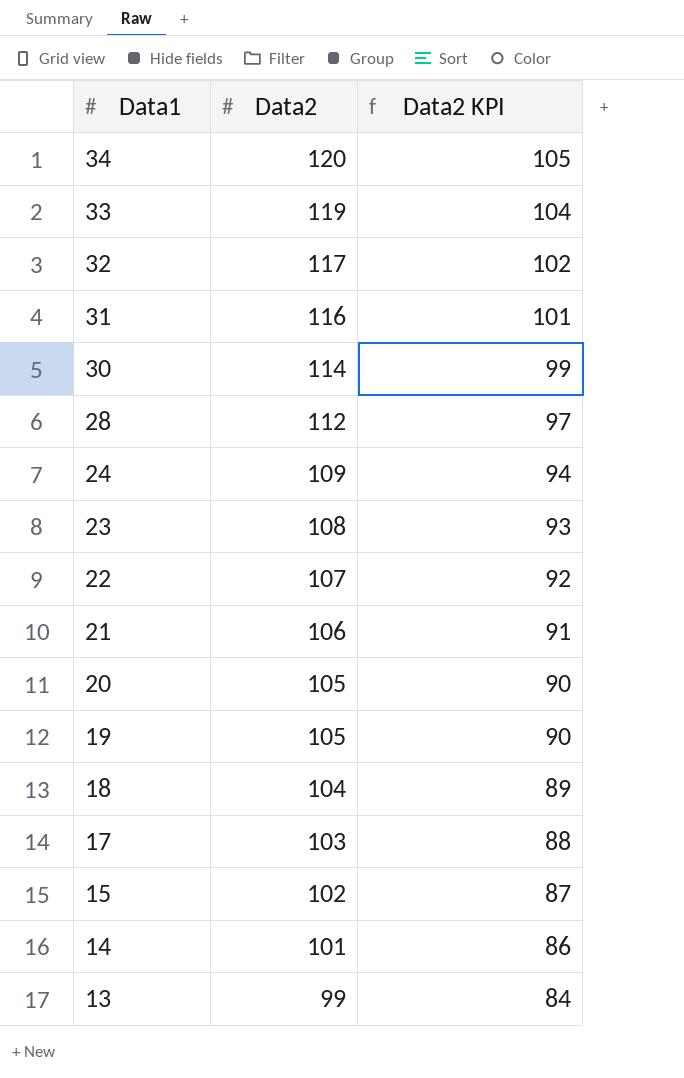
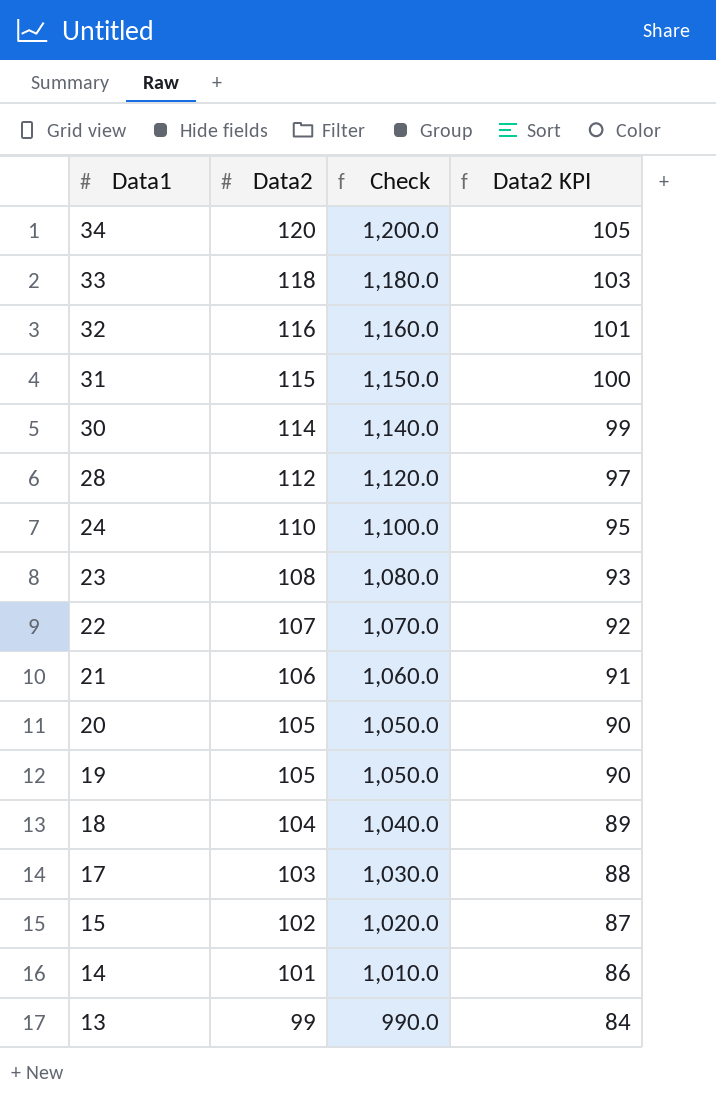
column Check | formula: none -> [Data2] * 10
33 | Data2: 119 -> 118
33 | Data2 KPI: 104 -> 103
32 | Data2: 117 -> 116
32 | Data2 KPI: 102 -> 101
31 | Data2: 116 -> 115
31 | Data2 KPI: 101 -> 100
24 | Data2: 109 -> 110
24 | Data2 KPI: 94 -> 95

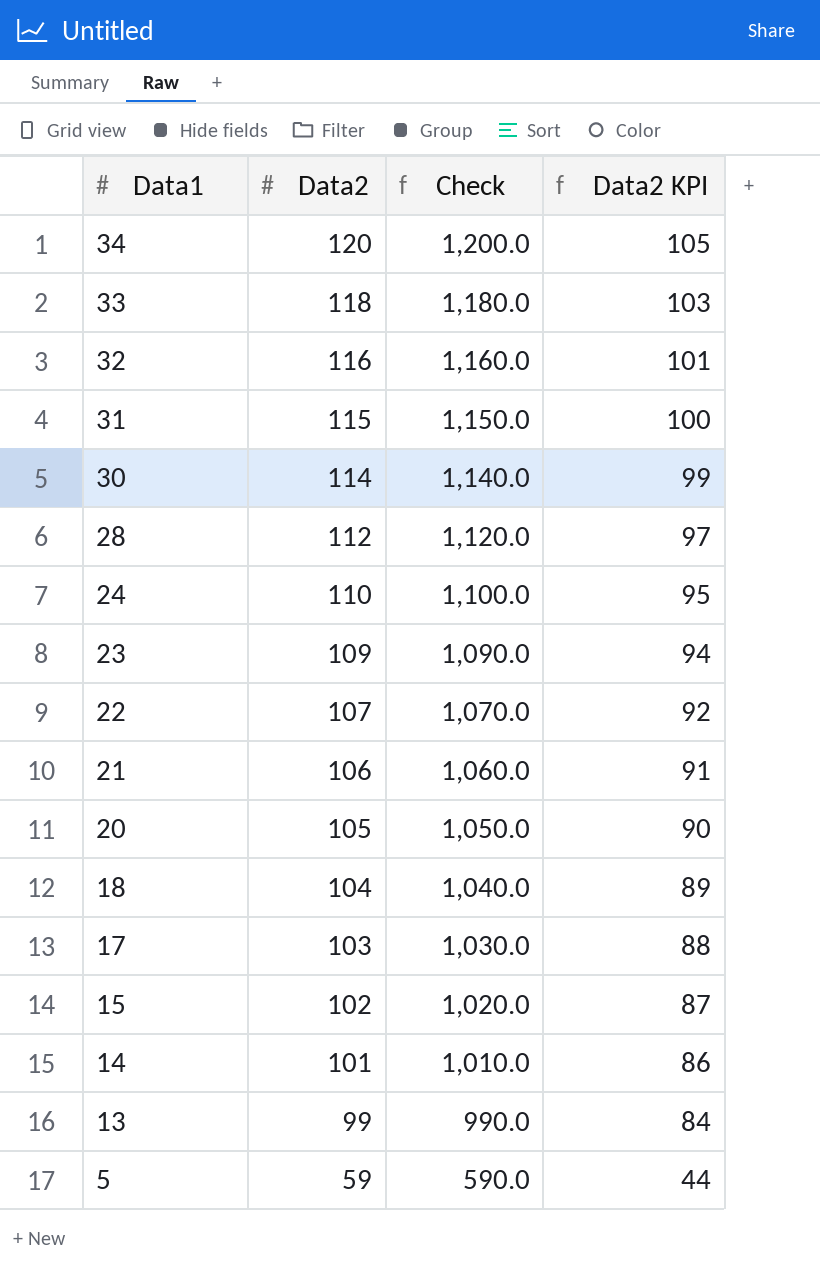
row 19: 105 | 1,050.0 | 90 -> none
23 | Data2: 108 -> 109
23 | Check: 1,080.0 -> 1,090.0
23 | Data2 KPI: 93 -> 94
row 5: none -> 59 | 590.0 | 44

